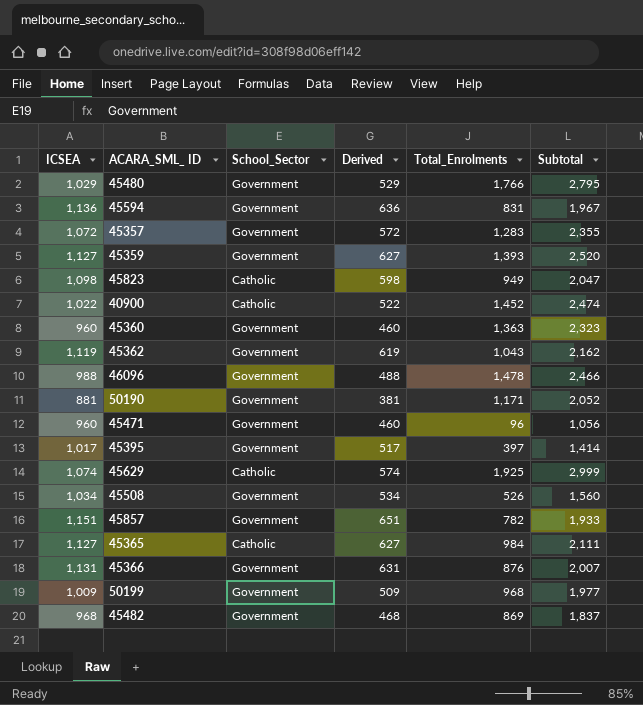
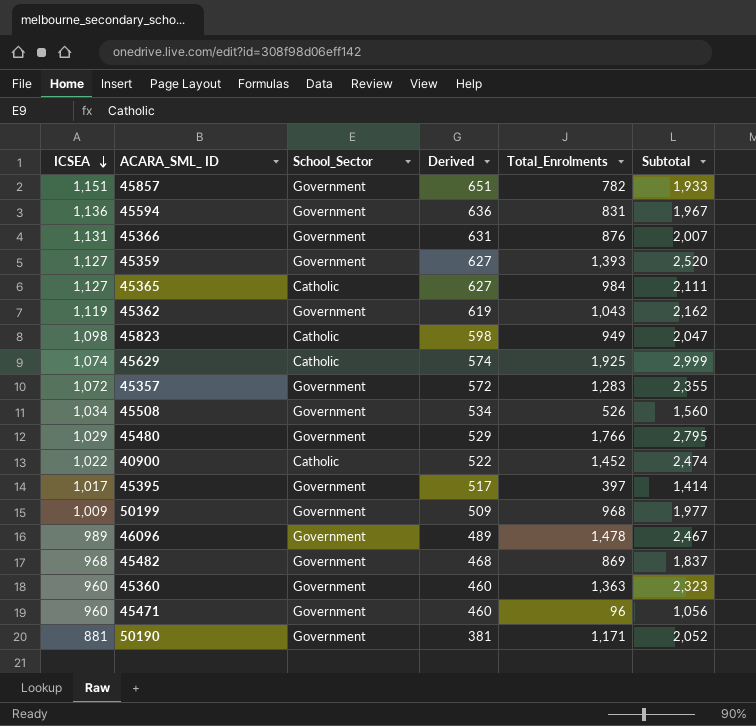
row order: none -> ICSEA descending
46096 | ICSEA: 988 -> 989
46096 | Derived: 488 -> 489
46096 | Subtotal: 2,466 -> 2,467

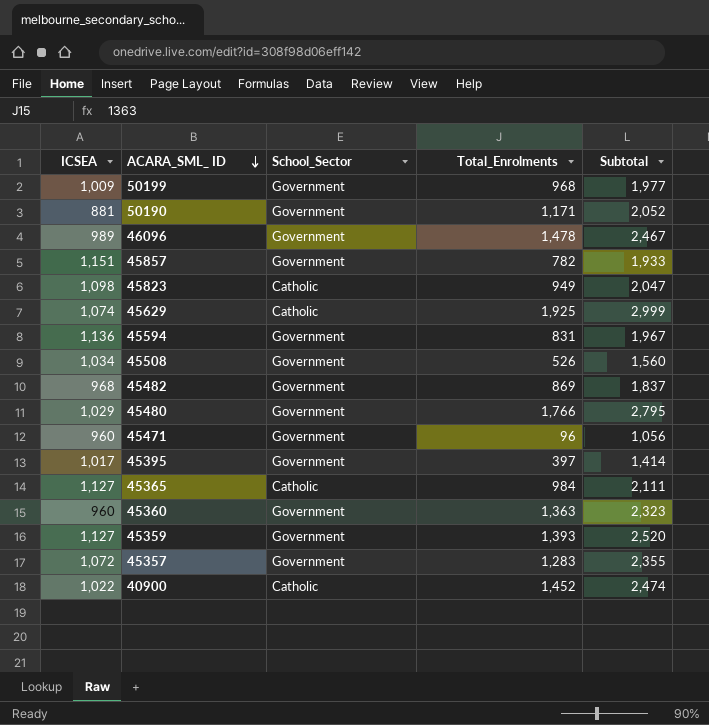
row order: ICSEA descending -> ACARA_SML_ ID descending
column Derived | formula: [ICSEA] - 500 -> none
row 45366: 1,131 | Government | 631 | 876 | 2,007 -> none
row 45362: 1,119 | Government | 619 | 1,043 | 2,162 -> none

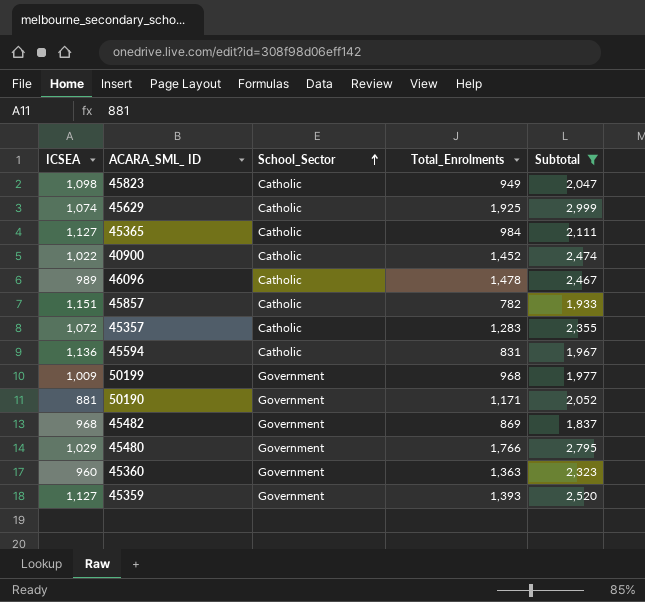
filter: none -> Subtotal >= 1,837
row order: ACARA_SML_ ID descending -> School_Sector ascending
46096 | School_Sector: Government -> Catholic
45857 | School_Sector: Government -> Catholic
45357 | School_Sector: Government -> Catholic
45594 | School_Sector: Government -> Catholic

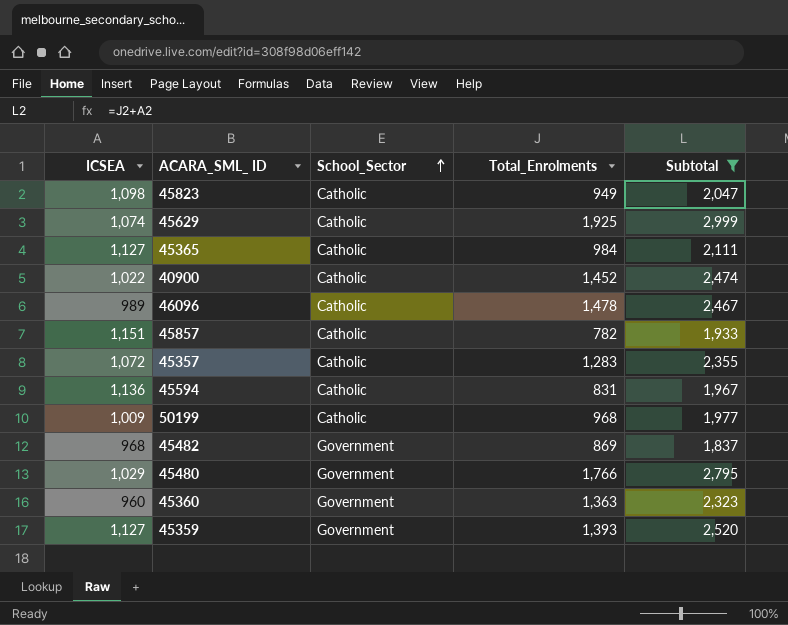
row 50190: 881 | Government | 1,171 | 2,052 -> none
50199 | School_Sector: Government -> Catholic

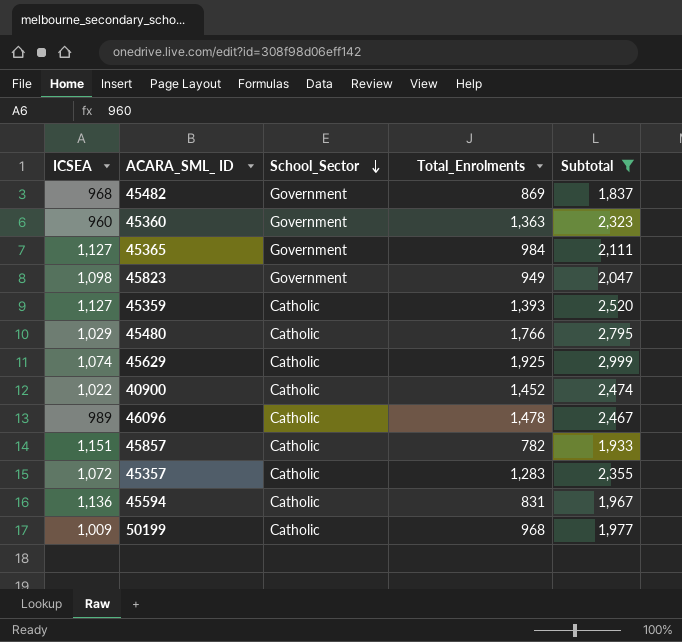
row order: School_Sector ascending -> School_Sector descending
45365 | School_Sector: Catholic -> Government
45823 | School_Sector: Catholic -> Government
45359 | School_Sector: Government -> Catholic
45480 | School_Sector: Government -> Catholic

